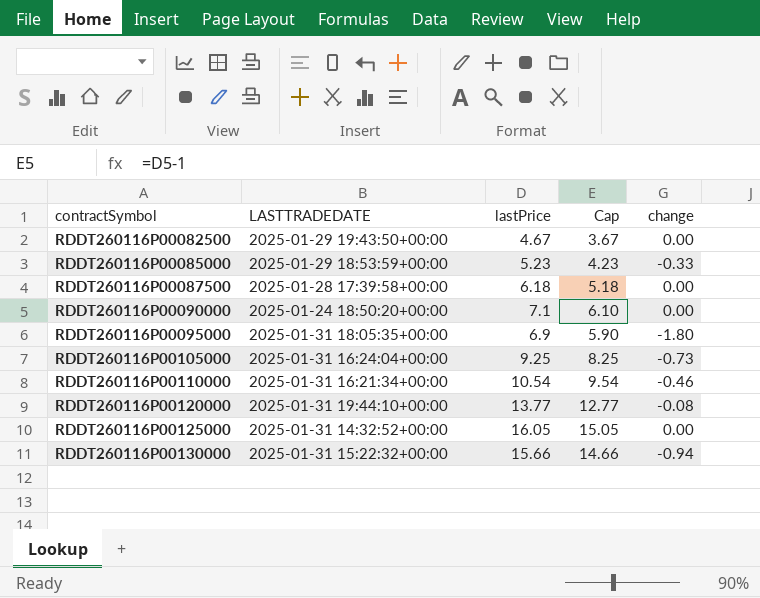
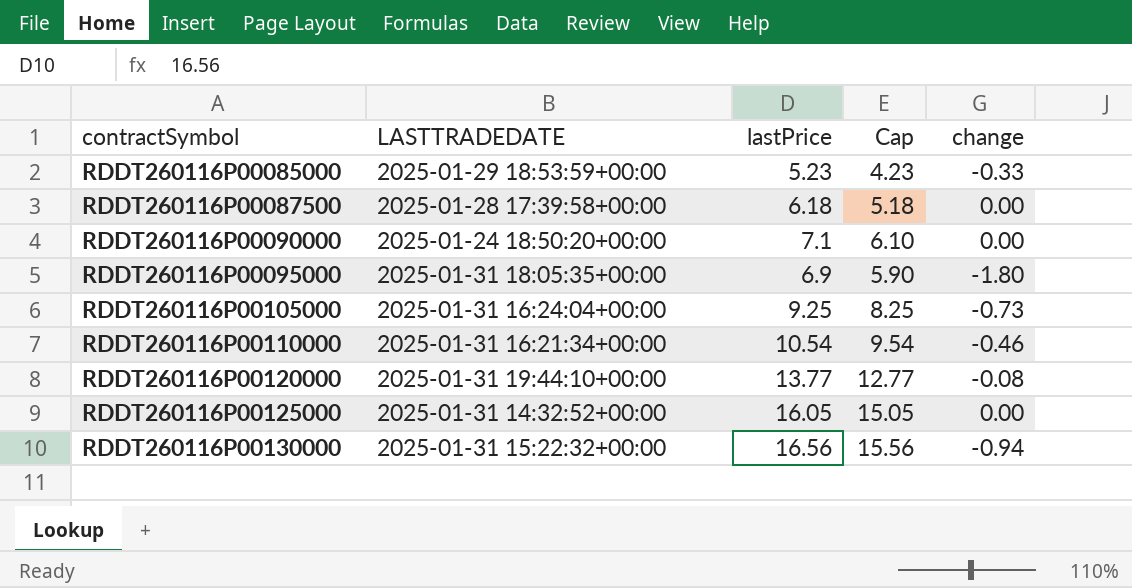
row RDDT260116P00082500: 2025-01-29 19:43:50+00:00 | 4.67 | 3.67 | 0.00 -> none
RDDT260116P00130000 | lastPrice: 15.66 -> 16.56
RDDT260116P00130000 | Cap: 14.66 -> 15.56

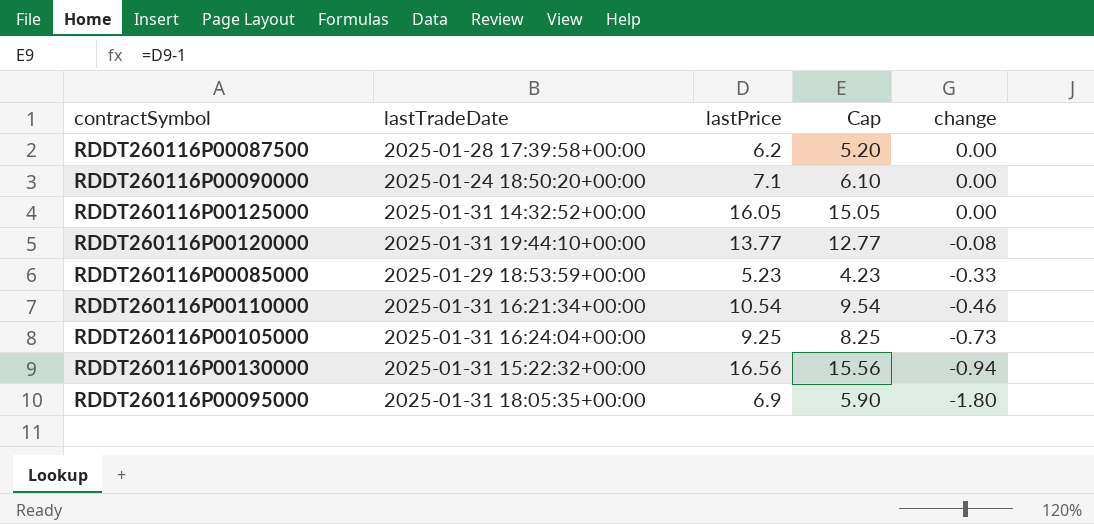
row order: contractSymbol ascending -> change descending
column name: LASTTRADEDATE -> lastTradeDate
RDDT260116P00087500 | lastPrice: 6.18 -> 6.2
RDDT260116P00087500 | Cap: 5.18 -> 5.20

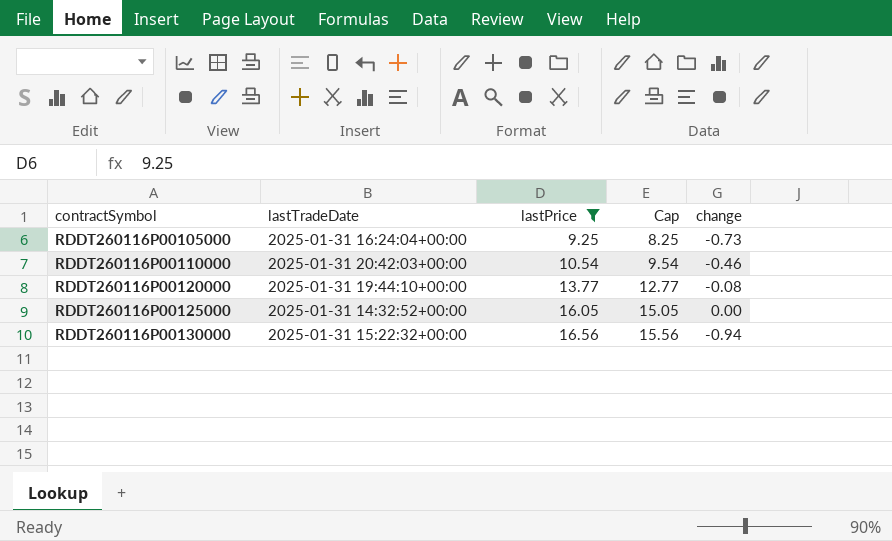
filter: none -> lastPrice >= 9.25
row order: change descending -> contractSymbol ascending
RDDT260116P00110000 | lastTradeDate: 2025-01-31 16:21:34+00:00 -> 2025-01-31 20:42:03+00:00

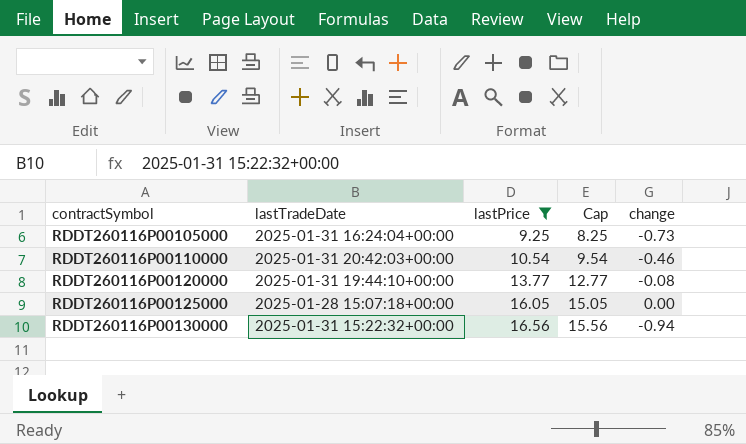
RDDT260116P00125000 | lastTradeDate: 2025-01-31 14:32:52+00:00 -> 2025-01-28 15:07:18+00:00

